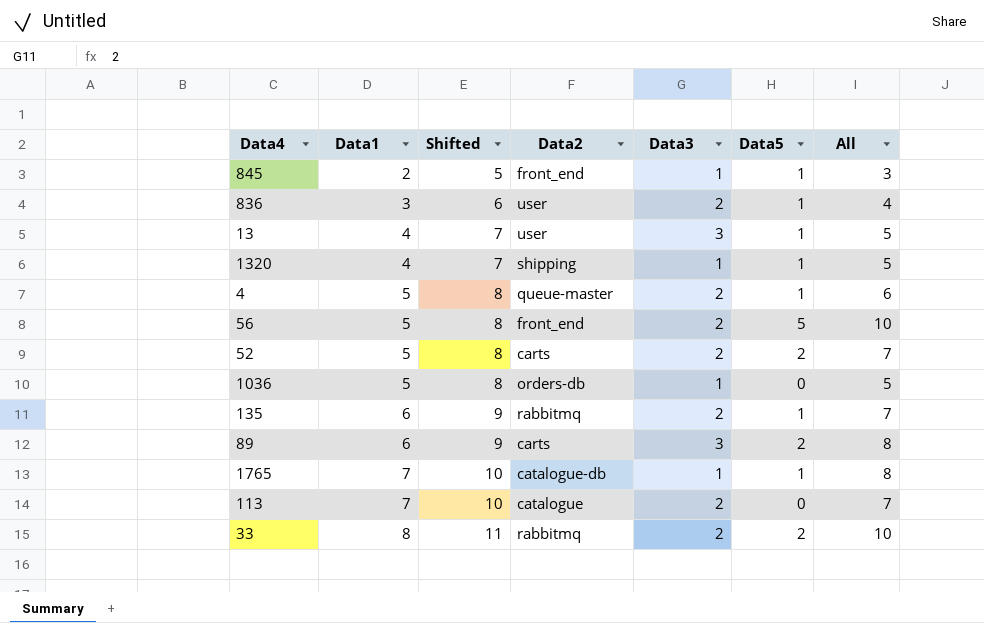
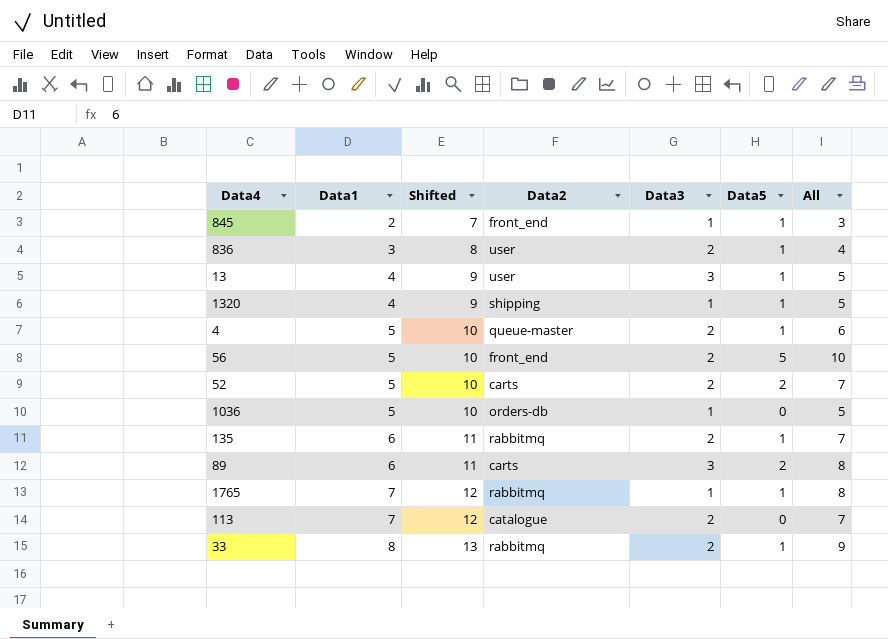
column Shifted | formula: [Data1] + 3 -> [Data1] + 5
1765 | Data2: catalogue-db -> rabbitmq
33 | Data5: 2 -> 1
33 | All: 10 -> 9

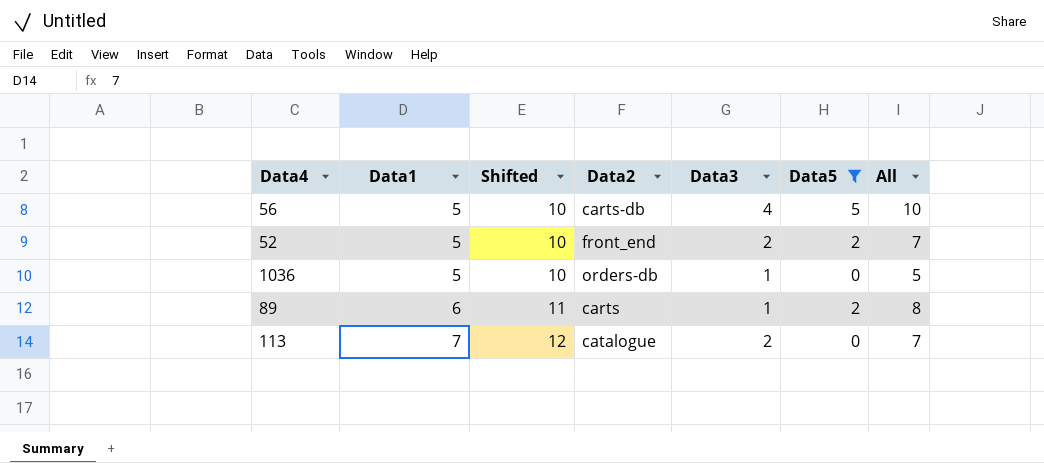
filter: none -> Data5 != 1
56 | Data2: front_end -> carts-db
56 | Data3: 2 -> 4
52 | Data2: carts -> front_end
89 | Data3: 3 -> 1

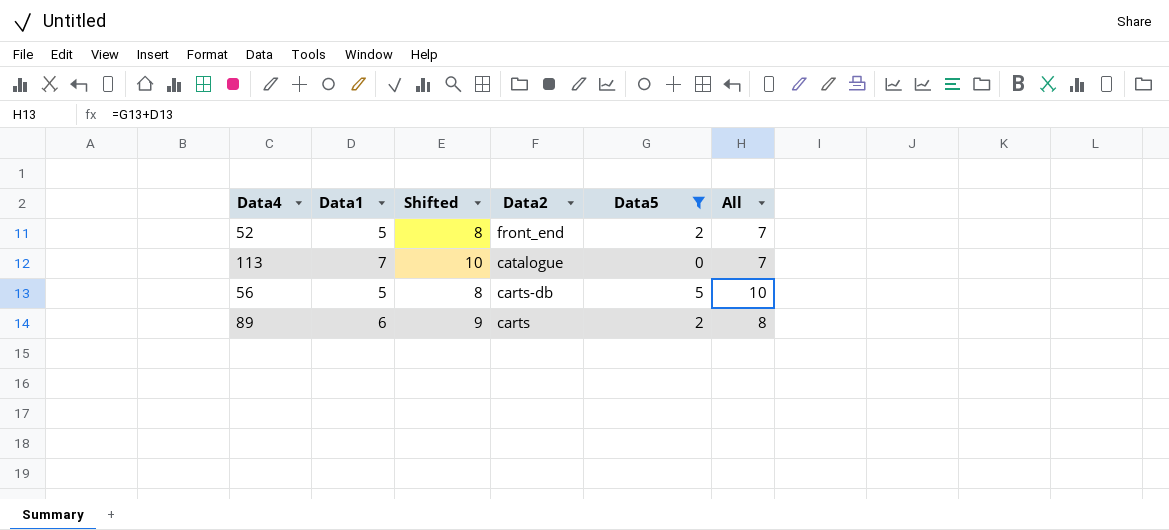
row order: Data1 ascending -> Data2 descending
column Data3 | position: 5 -> none
column Shifted | formula: [Data1] + 5 -> [Data1] + 3
row 1036: 5 | 10 | orders-db | 1 | 0 | 5 -> none

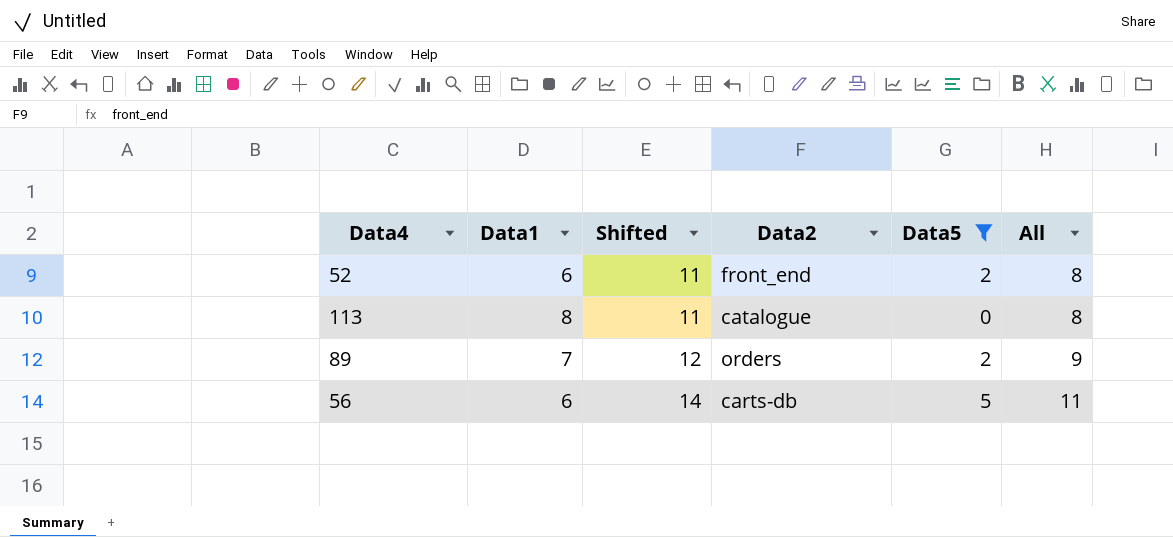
row order: Data2 descending -> Shifted ascending
column Shifted | formula: [Data1] + 3 -> [All] + 3
52 | Data1: 5 -> 6
52 | All: 7 -> 8
113 | Data1: 7 -> 8
113 | All: 7 -> 8
89 | Data1: 6 -> 7
89 | Data2: carts -> orders
89 | All: 8 -> 9
56 | Data1: 5 -> 6
56 | All: 10 -> 11

